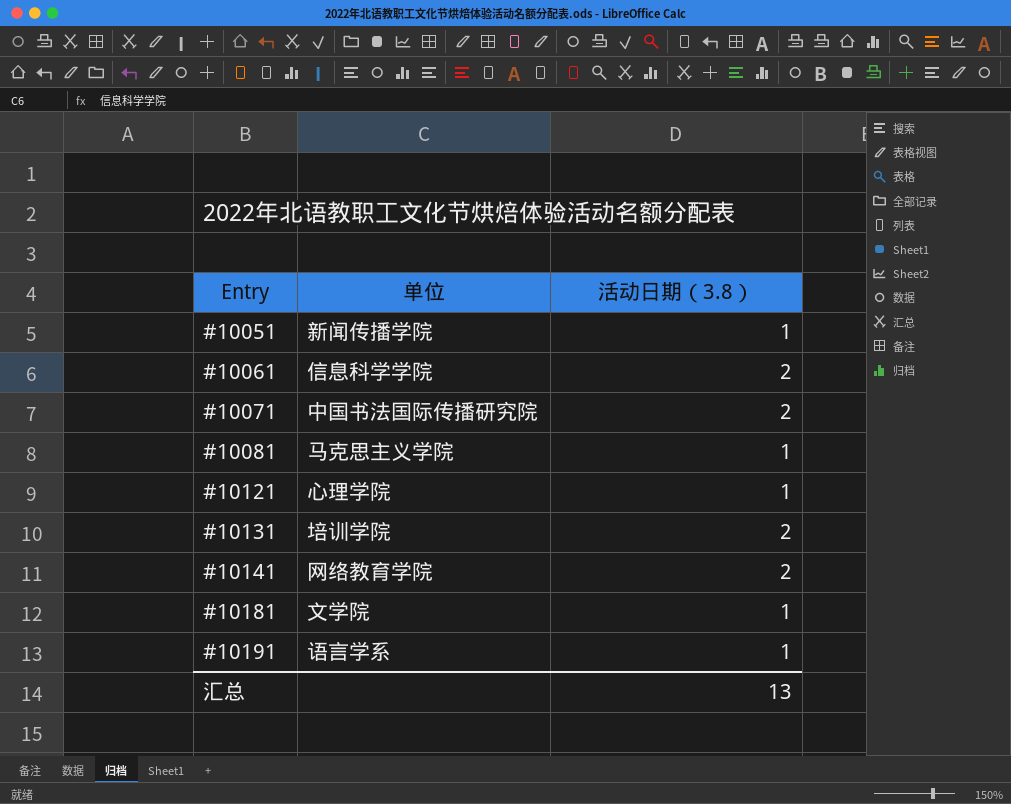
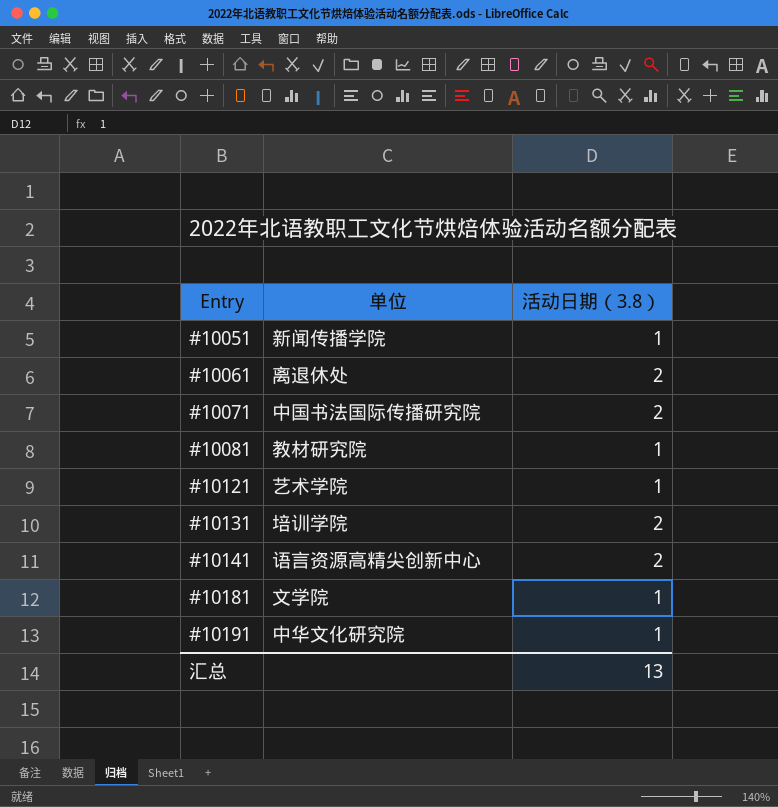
#10061 | 单位: 信息科学学院 -> 离退休处
#10081 | 单位: 马克思主义学院 -> 教材研究院
#10121 | 单位: 心理学院 -> 艺术学院
#10141 | 单位: 网络教育学院 -> 语言资源高精尖创新中心
#10191 | 单位: 语言学系 -> 中华文化研究院

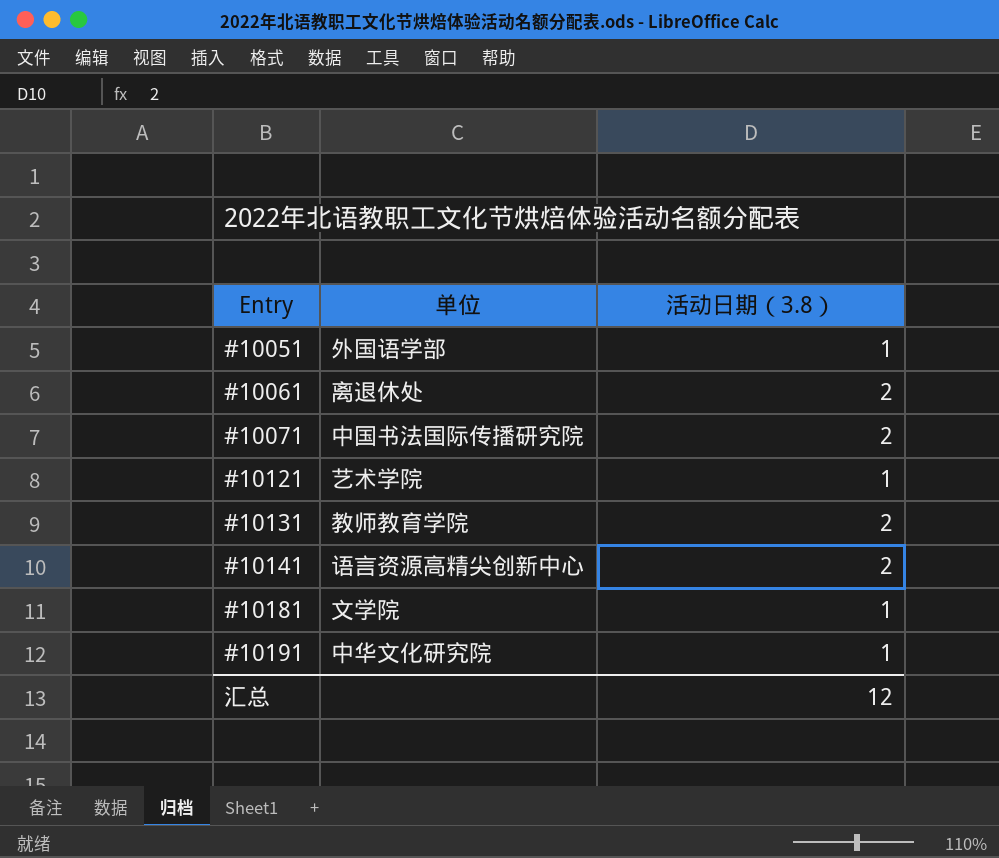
row #10081: 教材研究院 | 1 -> none
#10051 | 单位: 新闻传播学院 -> 外国语学部
#10131 | 单位: 培训学院 -> 教师教育学院
汇总 | 活动日期（3.8）: 13 -> 12

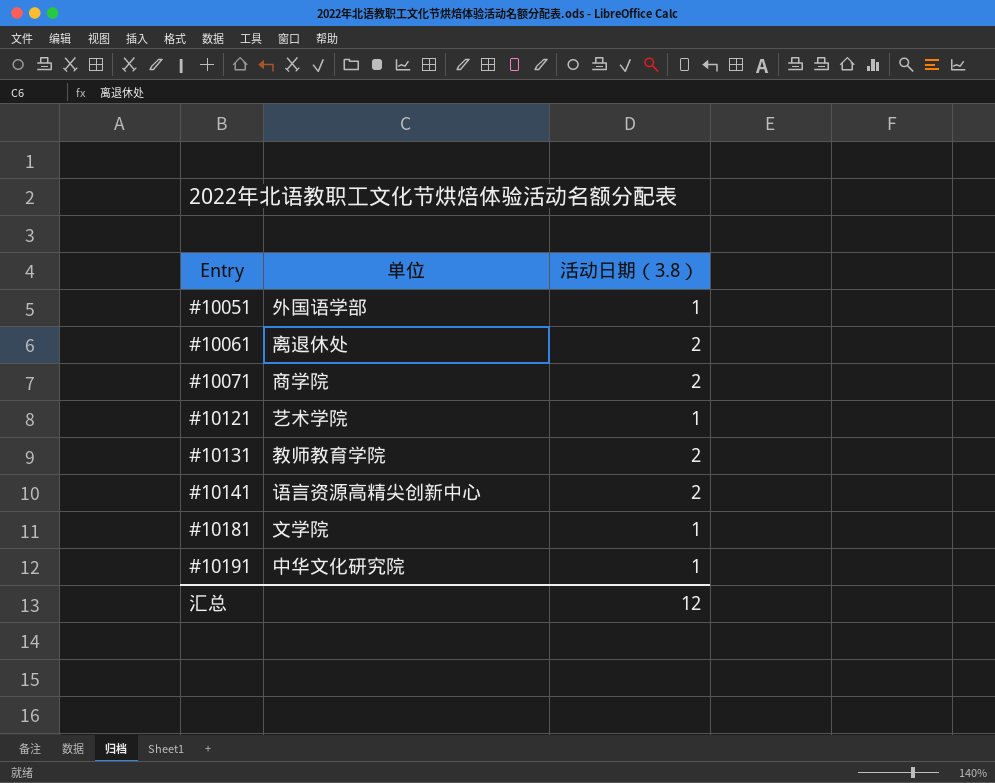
#10071 | 单位: 中国书法国际传播研究院 -> 商学院

